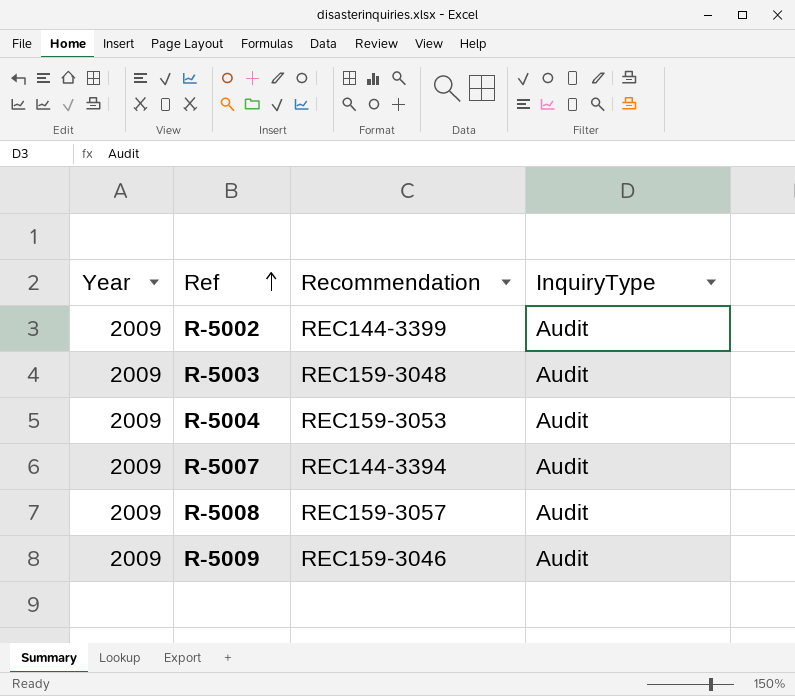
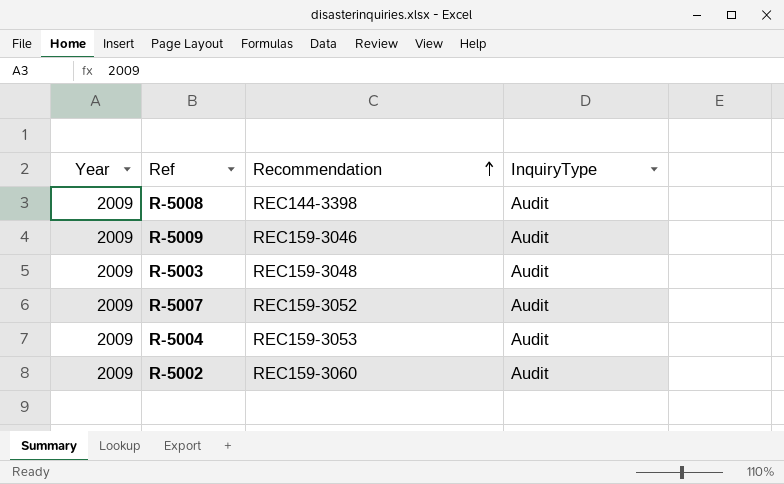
row order: Ref ascending -> Recommendation ascending
R-5008 | Recommendation: REC159-3057 -> REC144-3398
R-5007 | Recommendation: REC144-3394 -> REC159-3052
R-5002 | Recommendation: REC144-3399 -> REC159-3060

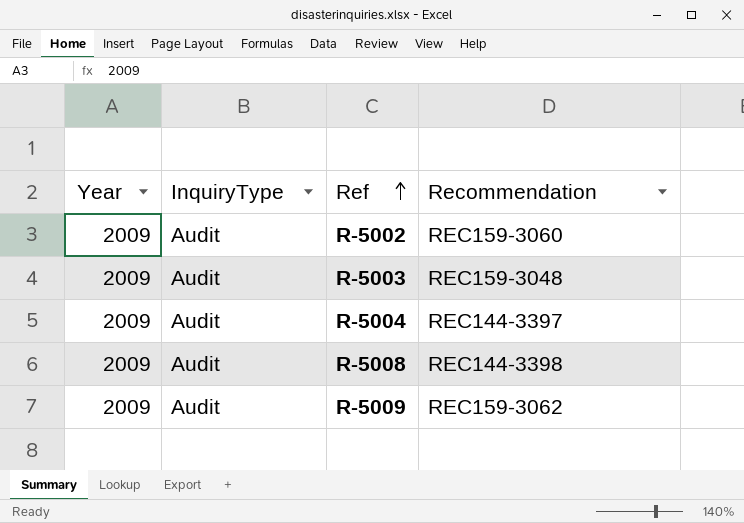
row order: Recommendation ascending -> Ref ascending
column InquiryType | position: 4 -> 2
row R-5007: 2009 | REC159-3052 | Audit -> none
R-5004 | Recommendation: REC159-3053 -> REC144-3397
R-5009 | Recommendation: REC159-3046 -> REC159-3062

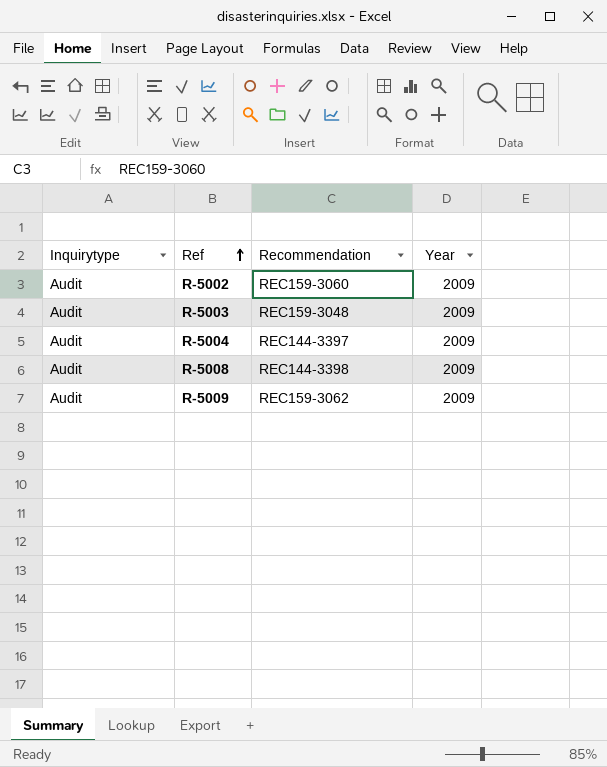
column name: InquiryType -> Inquirytype
column Year | position: 1 -> 4

